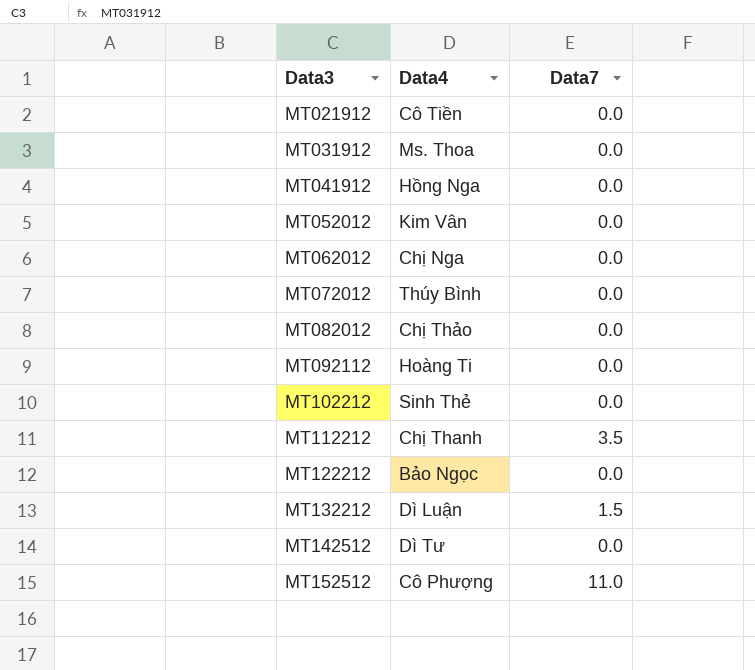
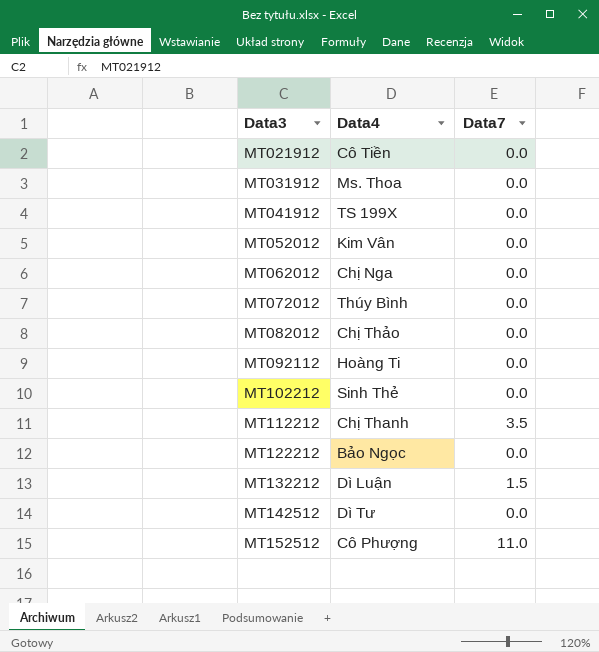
MT041912 | Data4: Hồng Nga -> TS 199X

